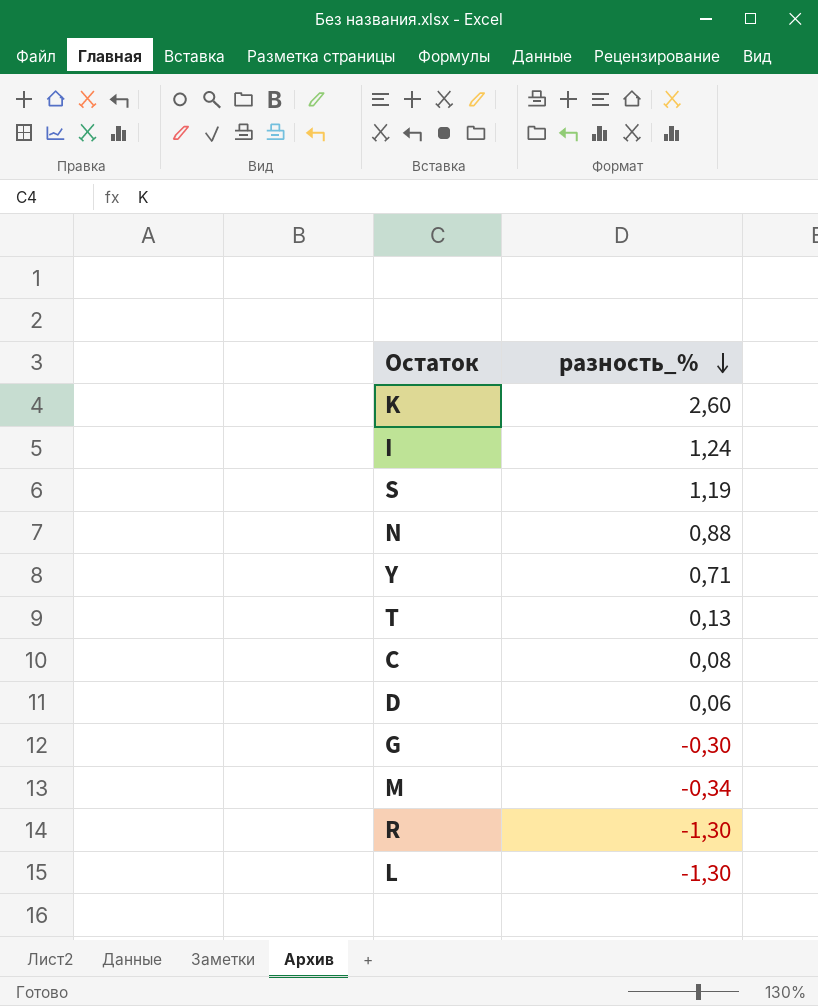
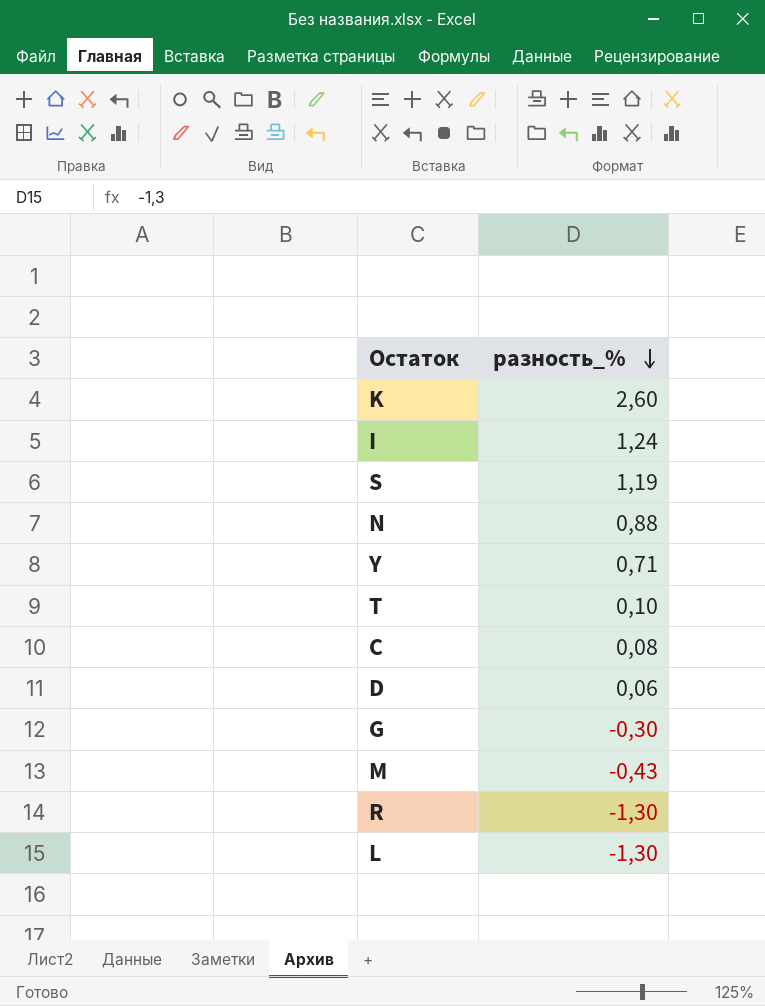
T | разность_%: 0,13 -> 0,10
M | разность_%: -0,34 -> -0,43

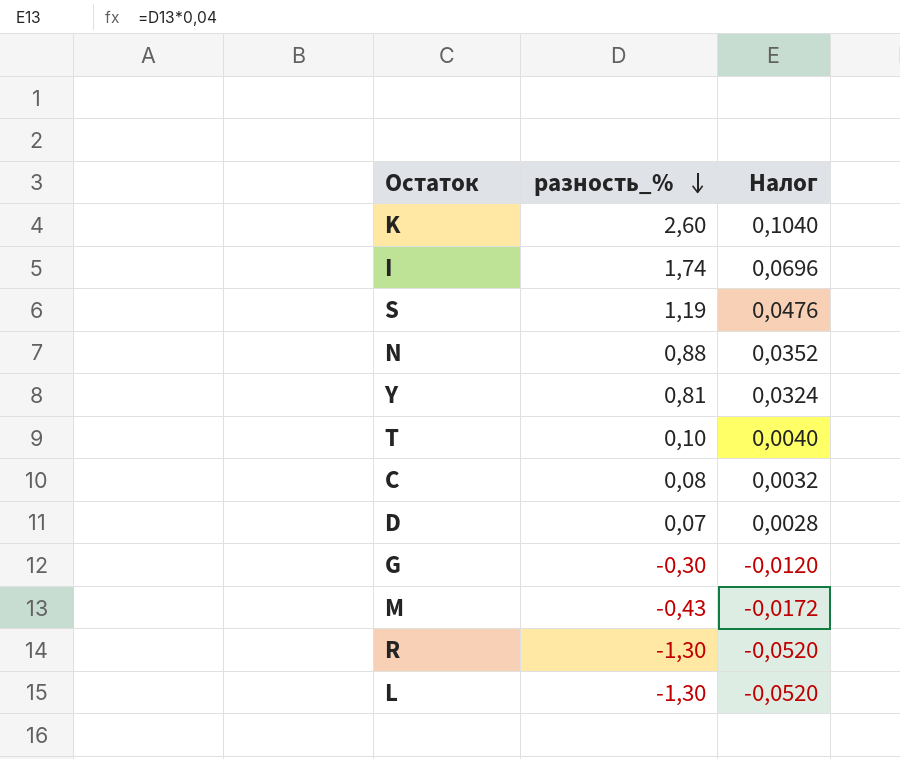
column Налог | formula: none -> [разность_%] * 0,04
I | разность_%: 1,24 -> 1,74
Y | разность_%: 0,71 -> 0,81
D | разность_%: 0,06 -> 0,07

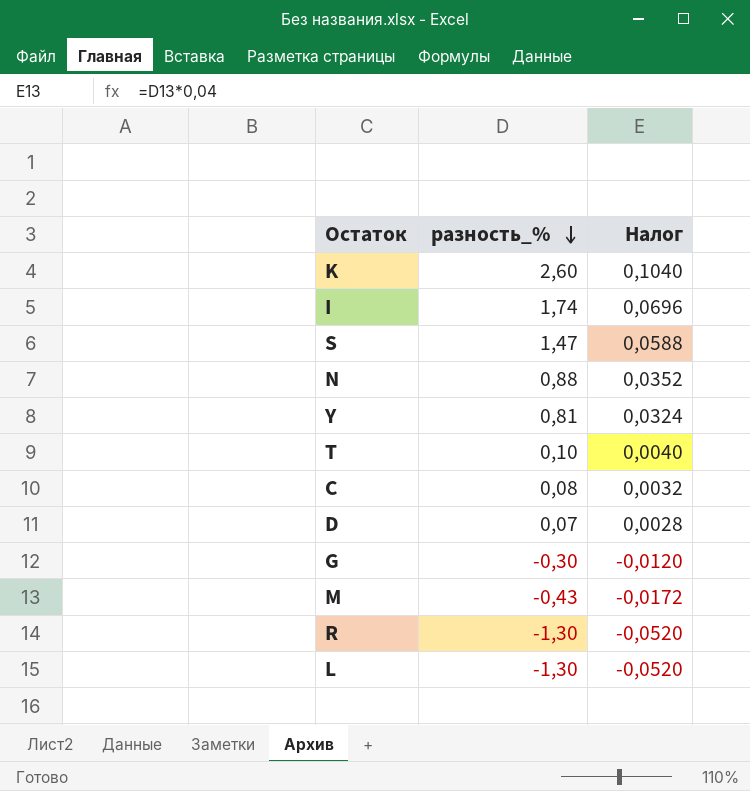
S | разность_%: 1,19 -> 1,47
S | Налог: 0,0476 -> 0,0588

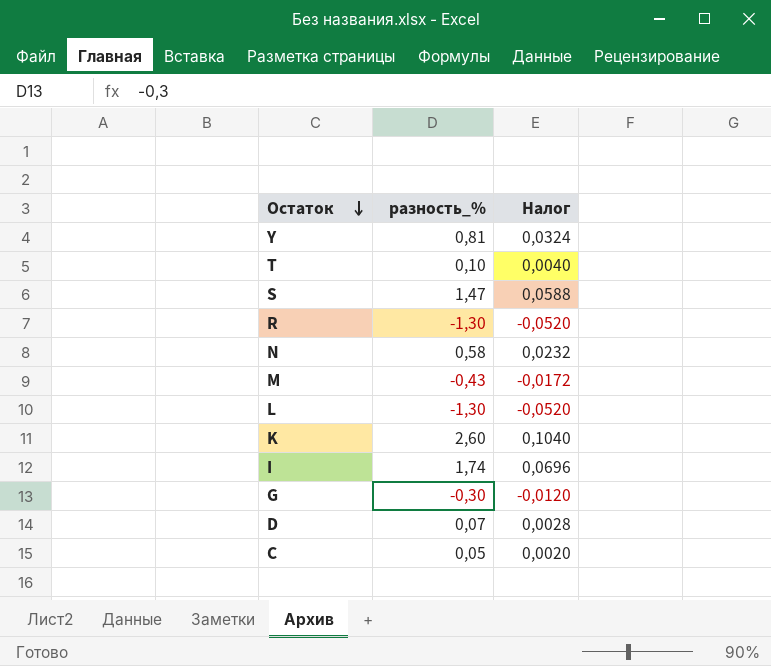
row order: разность_% descending -> Остаток descending
N | разность_%: 0,88 -> 0,58
N | Налог: 0,0352 -> 0,0232
C | разность_%: 0,08 -> 0,05
C | Налог: 0,0032 -> 0,0020

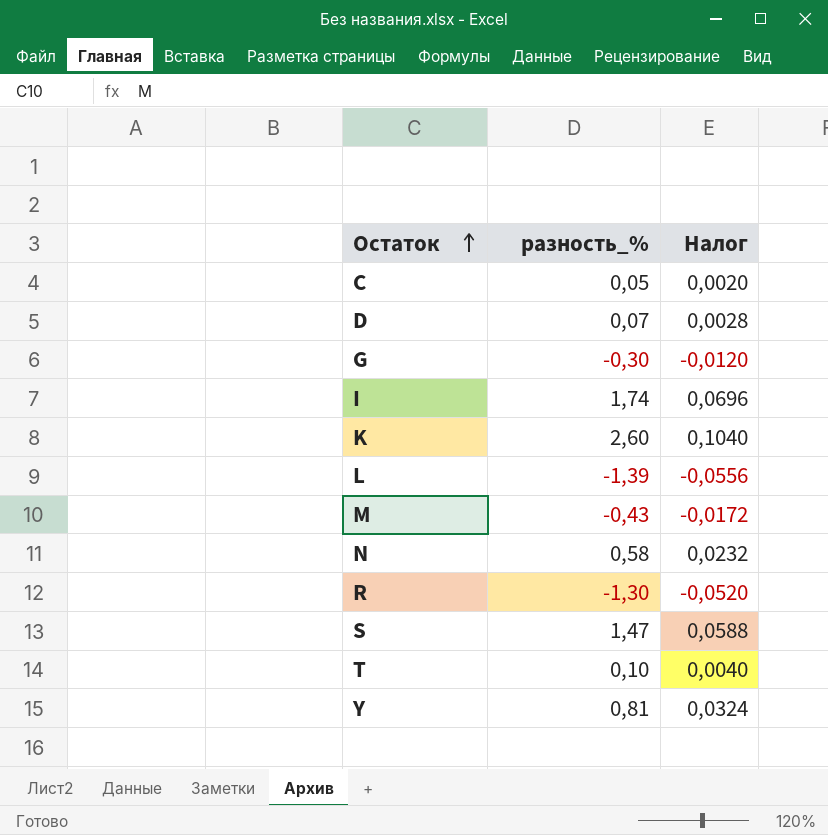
row order: Остаток descending -> Остаток ascending
L | разность_%: -1,30 -> -1,39
L | Налог: -0,0520 -> -0,0556

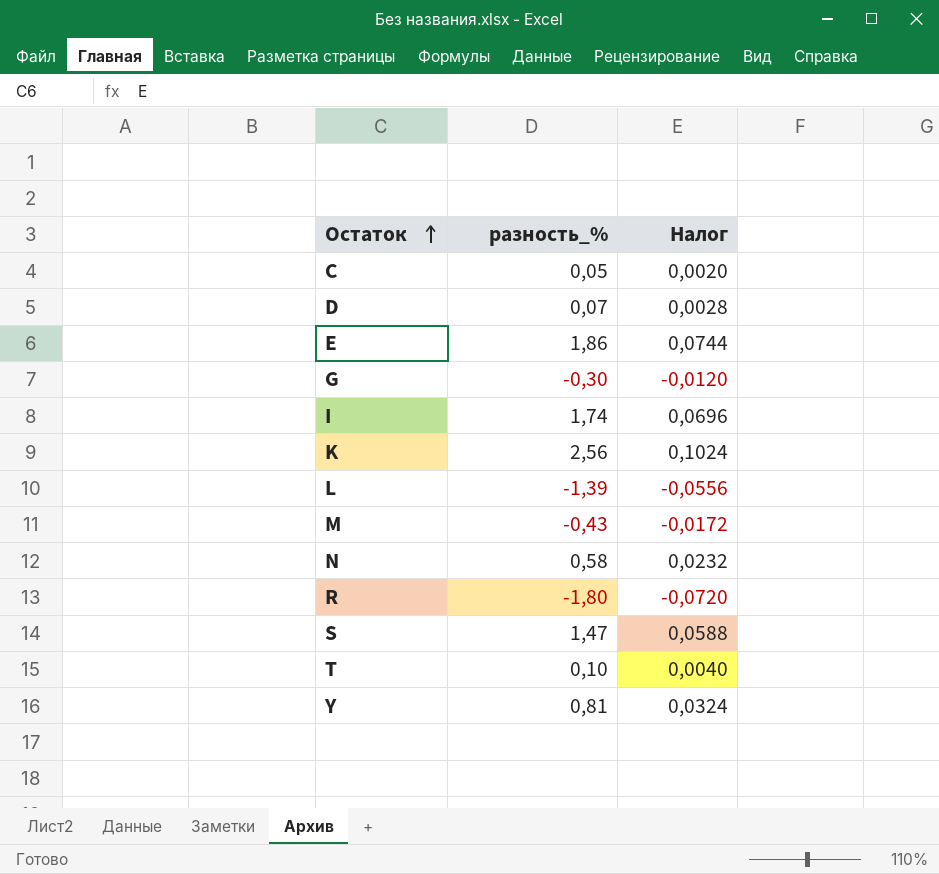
row E: none -> 1,86 | 0,0744
K | разность_%: 2,60 -> 2,56
K | Налог: 0,1040 -> 0,1024
R | разность_%: -1,30 -> -1,80
R | Налог: -0,0520 -> -0,0720

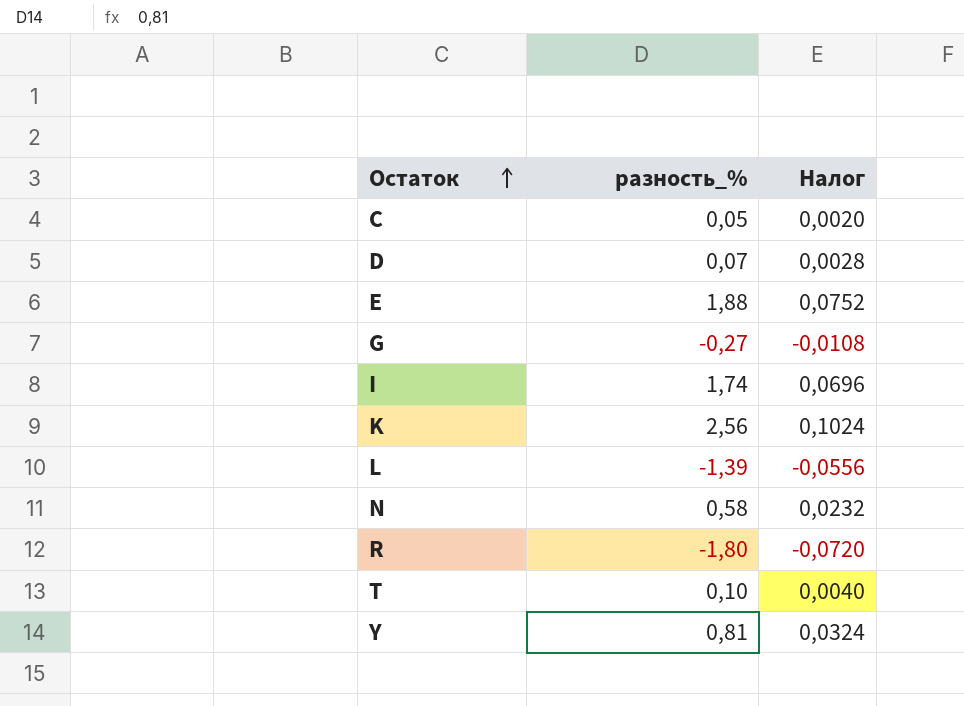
row M: -0,43 | -0,0172 -> none
row S: 1,47 | 0,0588 -> none
E | разность_%: 1,86 -> 1,88
E | Налог: 0,0744 -> 0,0752
G | разность_%: -0,30 -> -0,27
G | Налог: -0,0120 -> -0,0108

